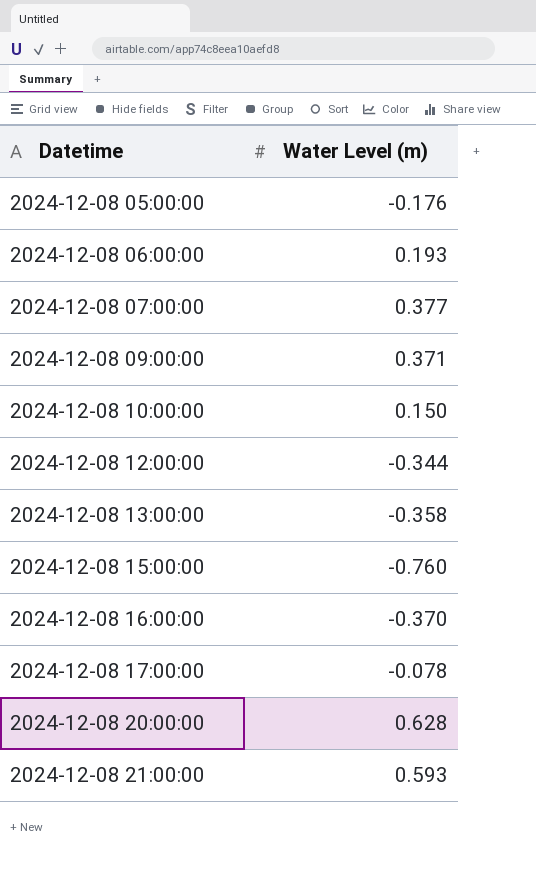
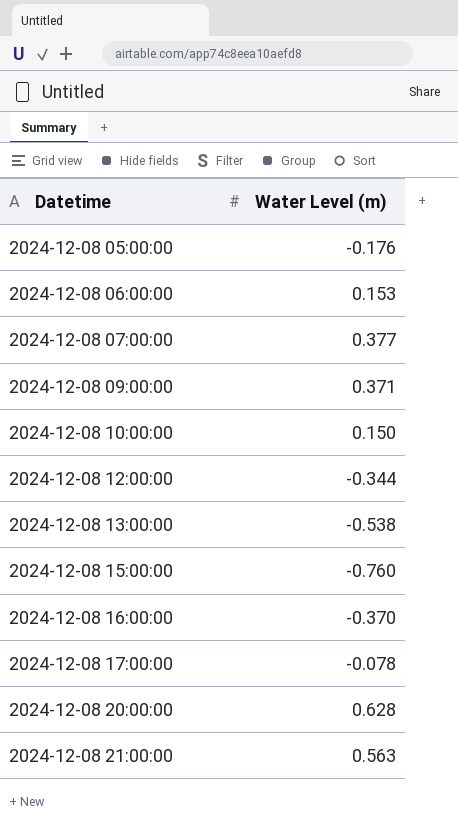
2024-12-08 06:00:00 | Water Level (m): 0.193 -> 0.153
2024-12-08 13:00:00 | Water Level (m): -0.358 -> -0.538
2024-12-08 21:00:00 | Water Level (m): 0.593 -> 0.563

